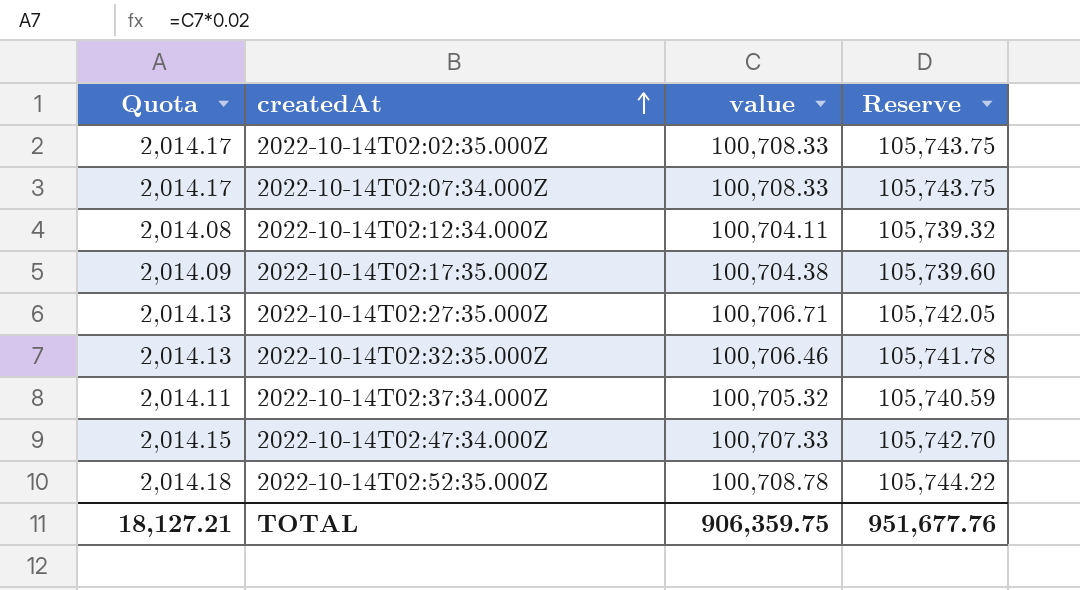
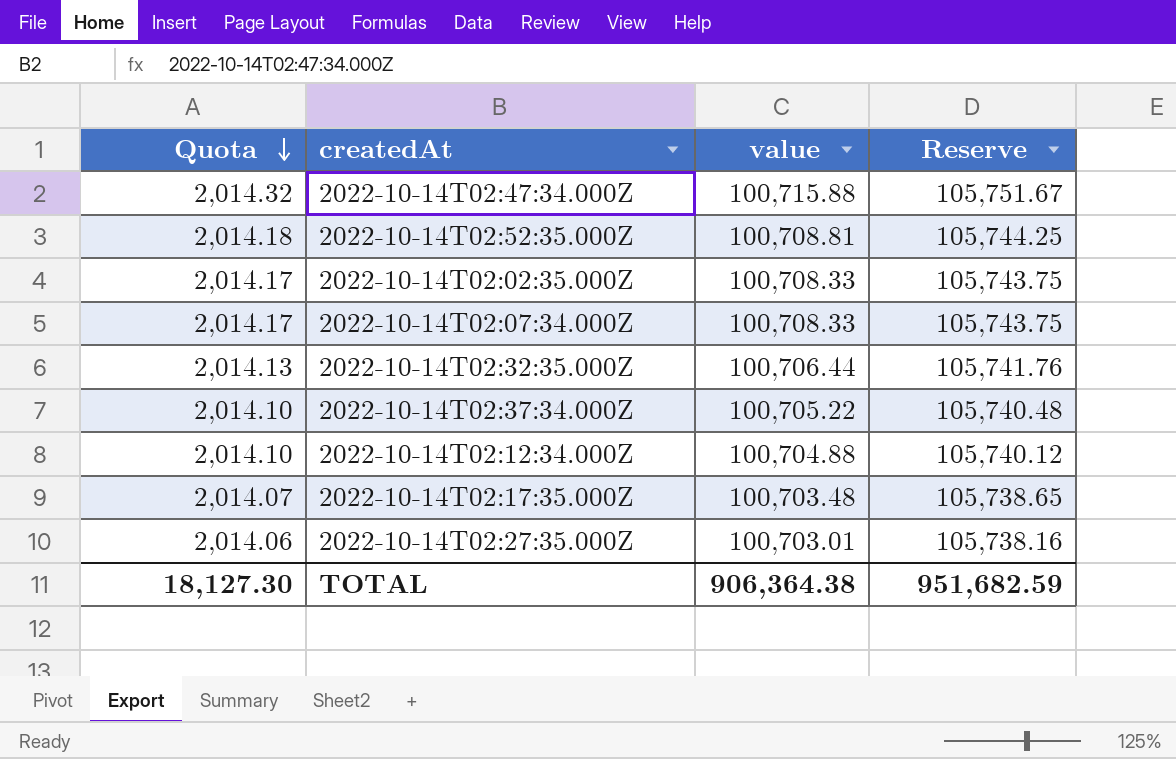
row order: createdAt ascending -> Quota descending
2022-10-14T02:47:34.000Z | Quota: 2,014.15 -> 2,014.32
2022-10-14T02:47:34.000Z | value: 100,707.33 -> 100,715.88
2022-10-14T02:47:34.000Z | Reserve: 105,742.70 -> 105,751.67
2022-10-14T02:52:35.000Z | value: 100,708.78 -> 100,708.81
2022-10-14T02:52:35.000Z | Reserve: 105,744.22 -> 105,744.25
2022-10-14T02:32:35.000Z | value: 100,706.46 -> 100,706.44
2022-10-14T02:32:35.000Z | Reserve: 105,741.78 -> 105,741.76
2022-10-14T02:37:34.000Z | Quota: 2,014.11 -> 2,014.10
2022-10-14T02:37:34.000Z | value: 100,705.32 -> 100,705.22
2022-10-14T02:37:34.000Z | Reserve: 105,740.59 -> 105,740.48
2022-10-14T02:12:34.000Z | Quota: 2,014.08 -> 2,014.10
2022-10-14T02:12:34.000Z | value: 100,704.11 -> 100,704.88
2022-10-14T02:12:34.000Z | Reserve: 105,739.32 -> 105,740.12
2022-10-14T02:17:35.000Z | Quota: 2,014.09 -> 2,014.07
2022-10-14T02:17:35.000Z | value: 100,704.38 -> 100,703.48
2022-10-14T02:17:35.000Z | Reserve: 105,739.60 -> 105,738.65
2022-10-14T02:27:35.000Z | Quota: 2,014.13 -> 2,014.06
2022-10-14T02:27:35.000Z | value: 100,706.71 -> 100,703.01
2022-10-14T02:27:35.000Z | Reserve: 105,742.05 -> 105,738.16
TOTAL | Quota: 18,127.21 -> 18,127.30
TOTAL | value: 906,359.75 -> 906,364.38
TOTAL | Reserve: 951,677.76 -> 951,682.59

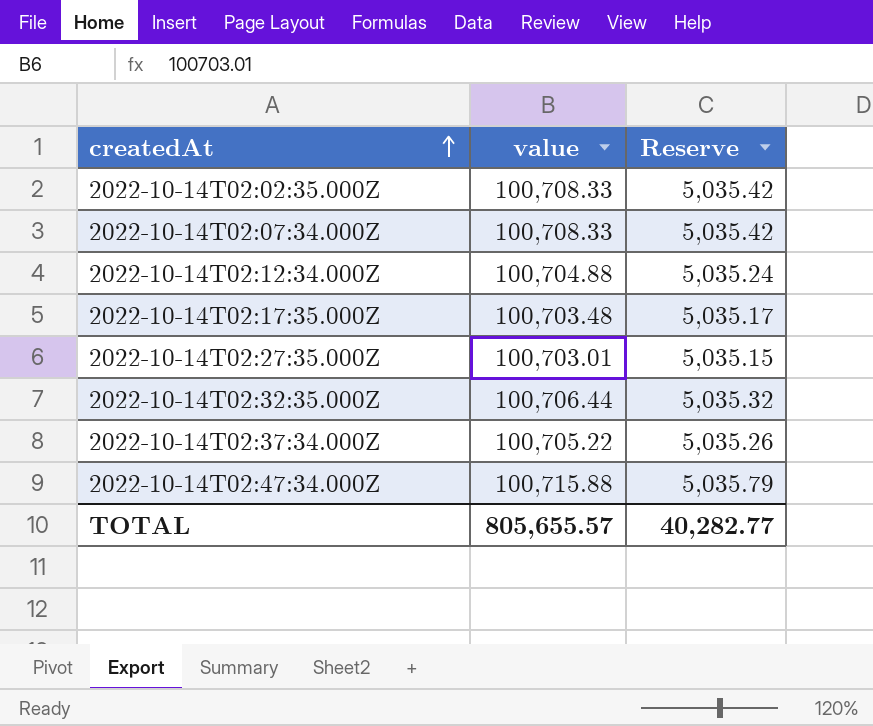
row order: Quota descending -> createdAt ascending
column Quota | formula: [value] * 0.02 -> none
column Reserve | formula: [value] * 1.05 -> [value] * 0.05
row 2022-10-14T02:52:35.000Z: 2,014.18 | 100,708.81 | 105,744.25 -> none
TOTAL | value: 906,364.38 -> 805,655.57
TOTAL | Reserve: 951,682.59 -> 40,282.77

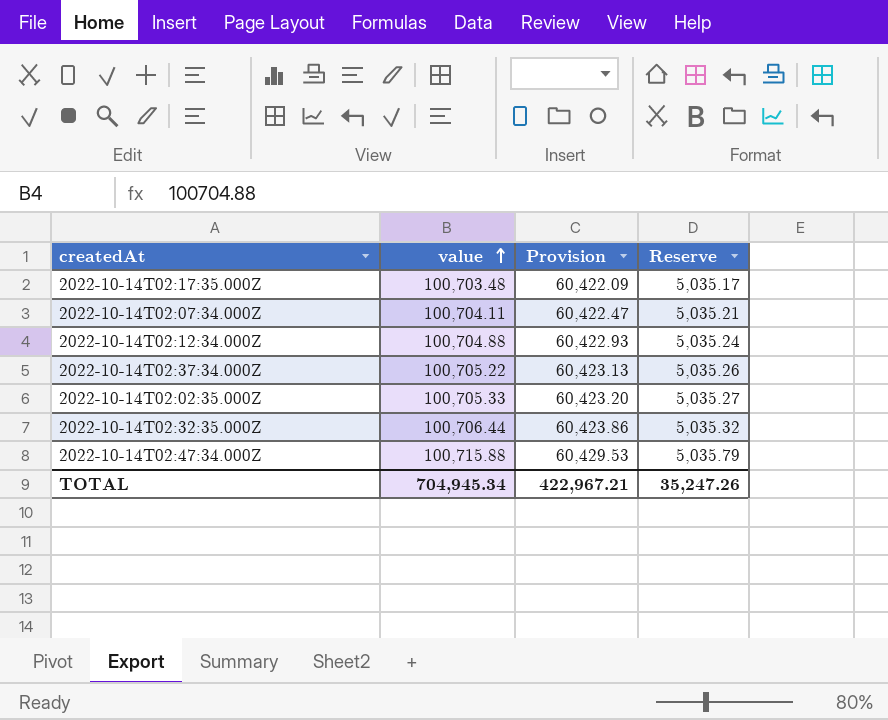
row order: createdAt ascending -> value ascending
column Provision | formula: none -> [value] * 0.6
row 2022-10-14T02:27:35.000Z: 100,703.01 | 5,035.15 -> none
2022-10-14T02:07:34.000Z | value: 100,708.33 -> 100,704.11
2022-10-14T02:07:34.000Z | Reserve: 5,035.42 -> 5,035.21
2022-10-14T02:02:35.000Z | value: 100,708.33 -> 100,705.33
2022-10-14T02:02:35.000Z | Reserve: 5,035.42 -> 5,035.27
TOTAL | value: 805,655.57 -> 704,945.34
TOTAL | Reserve: 40,282.77 -> 35,247.26

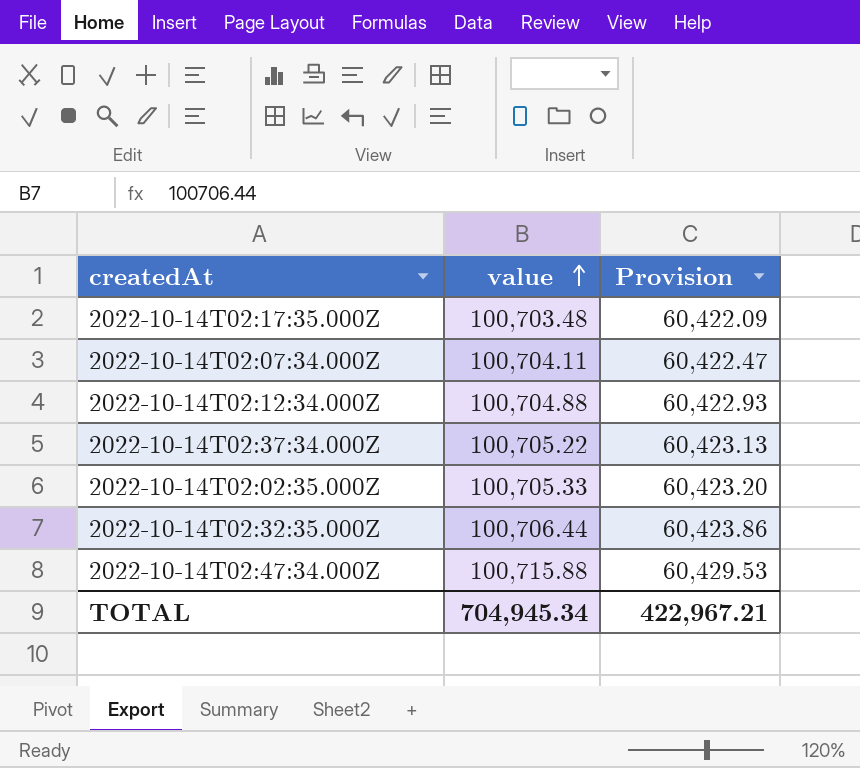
column Reserve | formula: [value] * 0.05 -> none

